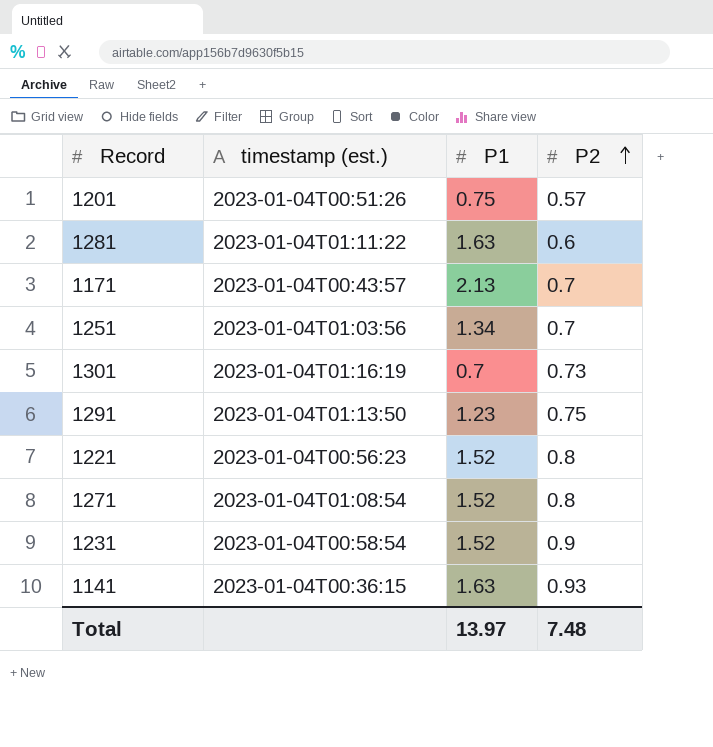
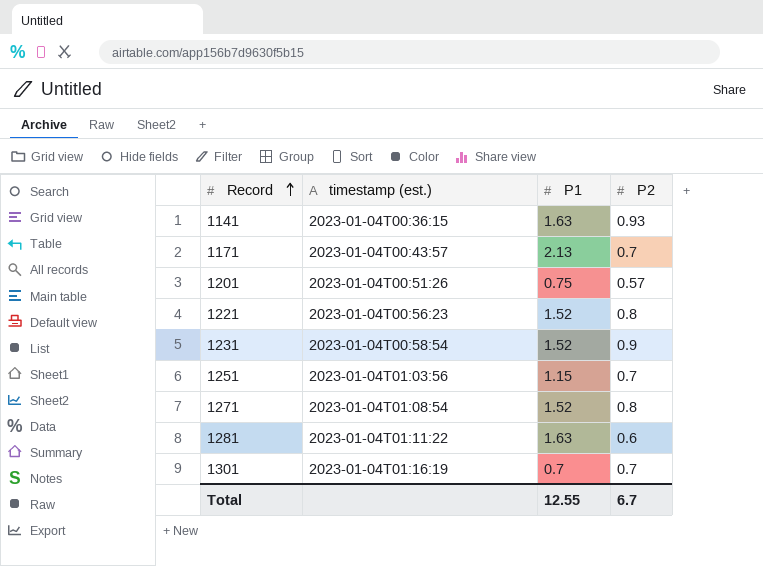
row order: P2 ascending -> Record ascending
row 1291: 2023-01-04T01:13:50 | 1.23 | 0.75 -> none
1251 | P1: 1.34 -> 1.15
1301 | P2: 0.73 -> 0.7
Total | P1: 13.97 -> 12.55
Total | P2: 7.48 -> 6.7

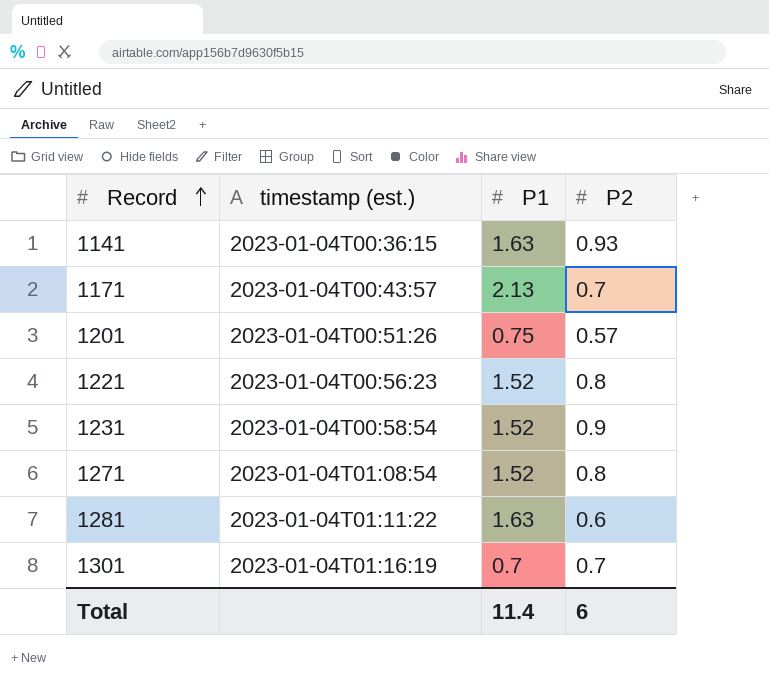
row 1251: 2023-01-04T01:03:56 | 1.15 | 0.7 -> none
Total | P1: 12.55 -> 11.4
Total | P2: 6.7 -> 6

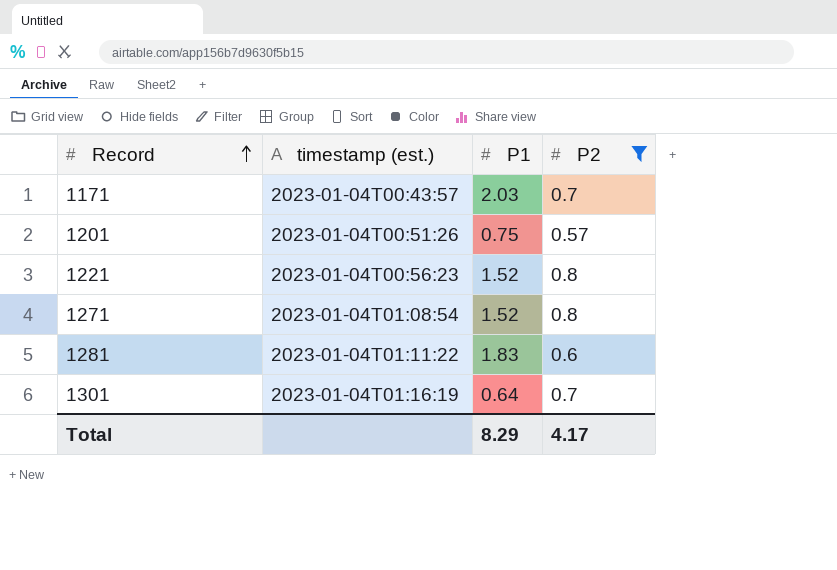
filter: none -> P2 <= 0.8
1171 | P1: 2.13 -> 2.03
1281 | P1: 1.63 -> 1.83
1301 | P1: 0.7 -> 0.64
Total | P1: 11.4 -> 8.29
Total | P2: 6 -> 4.17

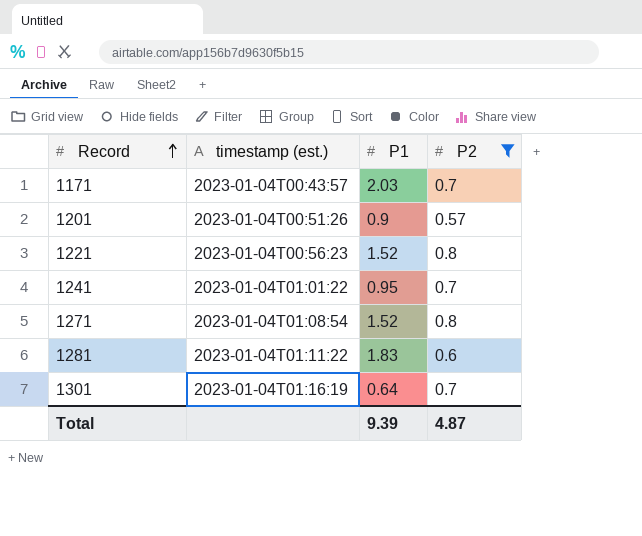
1201 | P1: 0.75 -> 0.9
row 1241: none -> 2023-01-04T01:01:22 | 0.95 | 0.7
Total | P1: 8.29 -> 9.39
Total | P2: 4.17 -> 4.87

